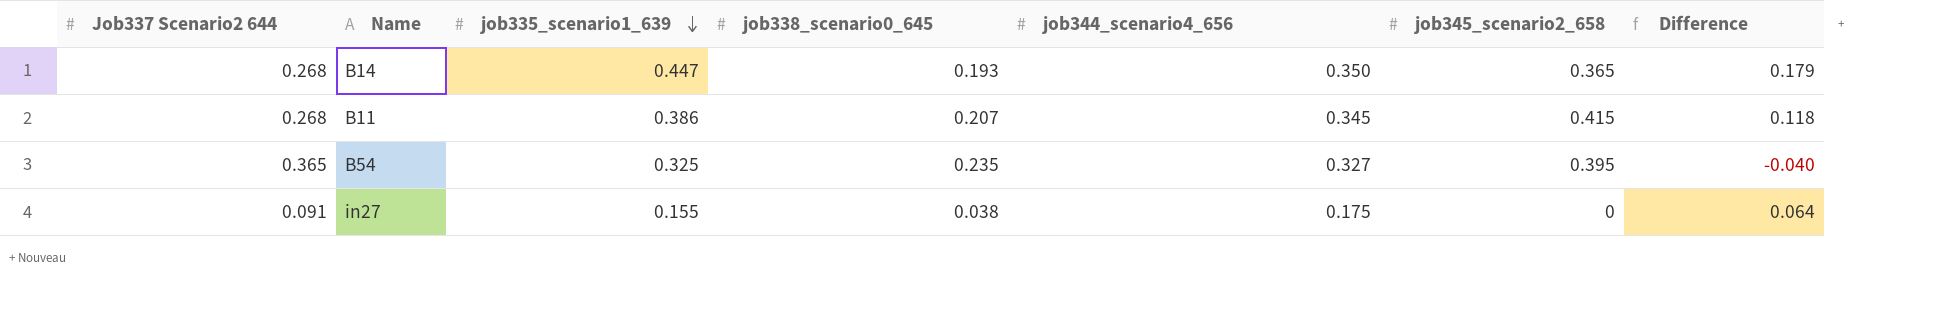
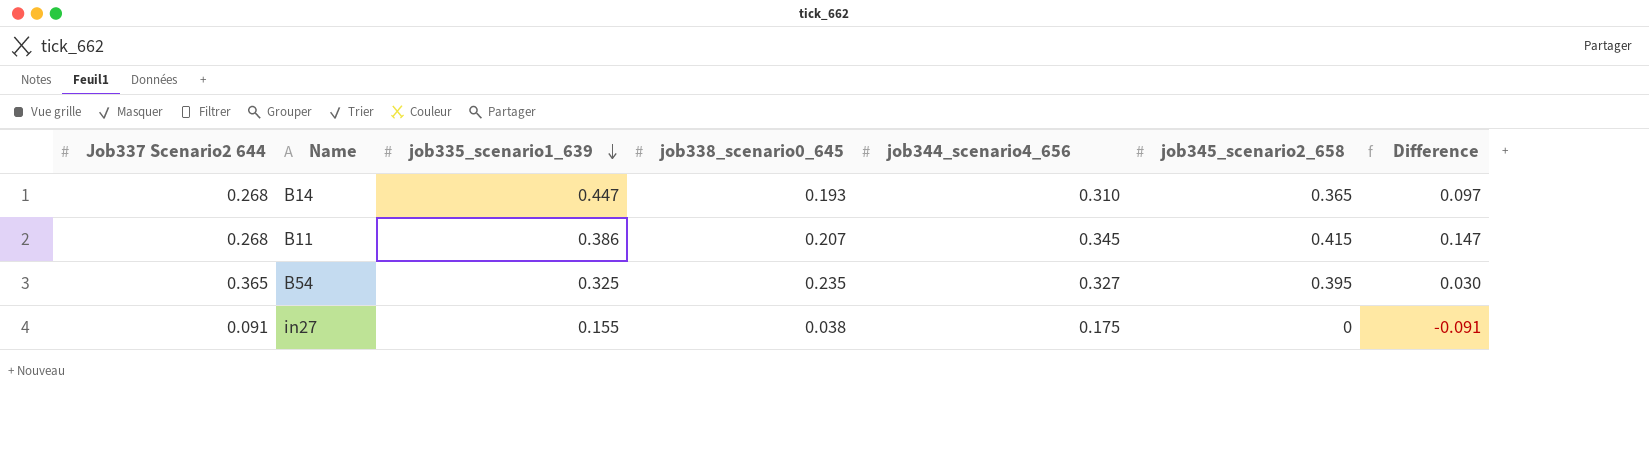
column Difference | formula: [job335_scenario1_639] - [Job337 Scenario2 644] -> [job345_scenario2_658] - [Job337 Scenario2 644]
B14 | job344_scenario4_656: 0.350 -> 0.310

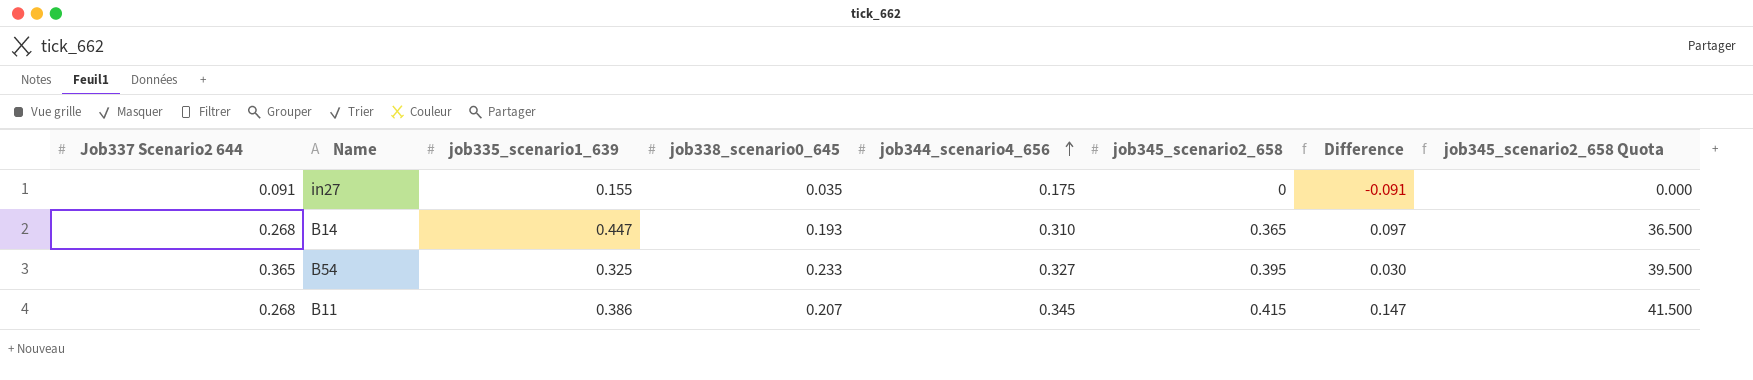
row order: job335_scenario1_639 descending -> job344_scenario4_656 ascending
column job345_scenario2_658 Quota | formula: none -> [job345_scenario2_658] * 100
in27 | job338_scenario0_645: 0.038 -> 0.035
B54 | job338_scenario0_645: 0.235 -> 0.233

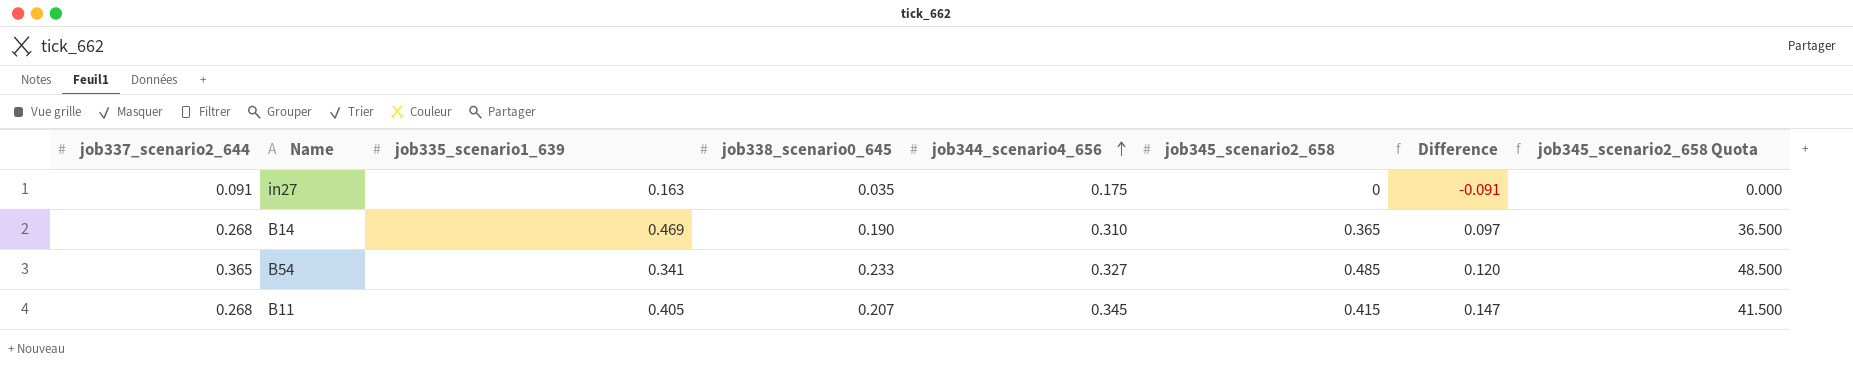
column name: Job337 Scenario2 644 -> job337_scenario2_644
in27 | job335_scenario1_639: 0.155 -> 0.163
B14 | job335_scenario1_639: 0.447 -> 0.469
B14 | job338_scenario0_645: 0.193 -> 0.190
B54 | job335_scenario1_639: 0.325 -> 0.341
B54 | job345_scenario2_658: 0.395 -> 0.485
B54 | Difference: 0.030 -> 0.120
B54 | job345_scenario2_658 Quota: 39.500 -> 48.500
B11 | job335_scenario1_639: 0.386 -> 0.405

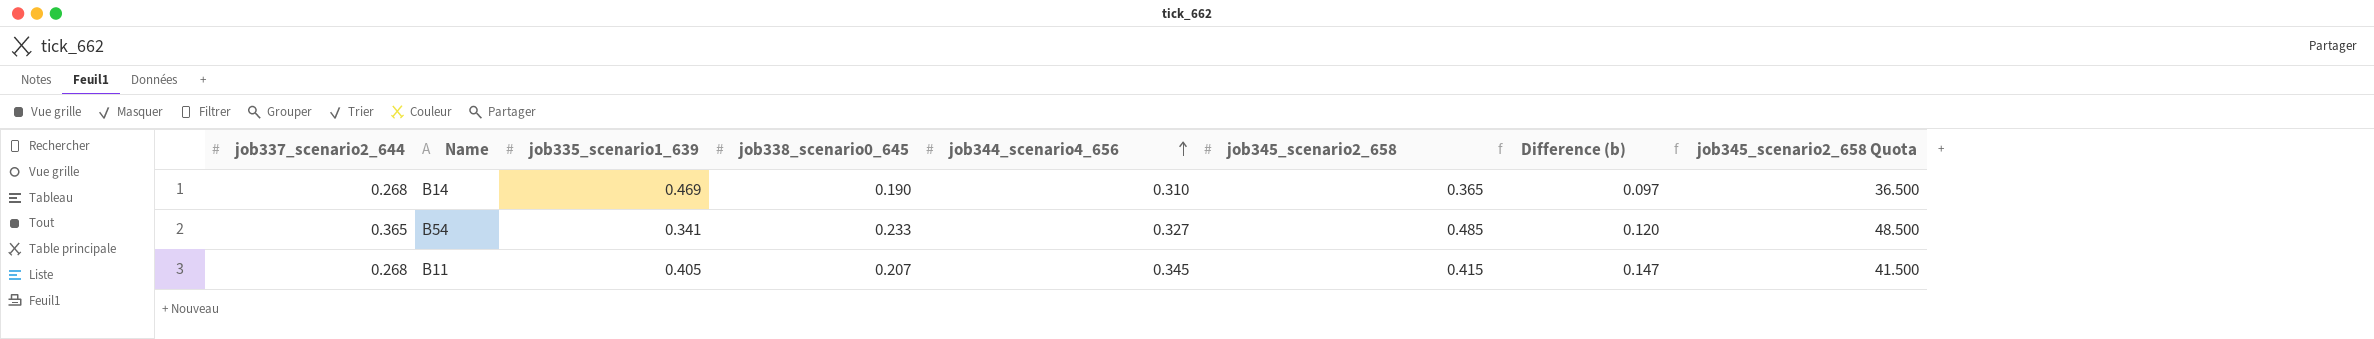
column name: Difference -> Difference (b)
row in27: 0.091 | 0.163 | 0.035 | 0.175 | 0 | -0.091 | 0.000 -> none

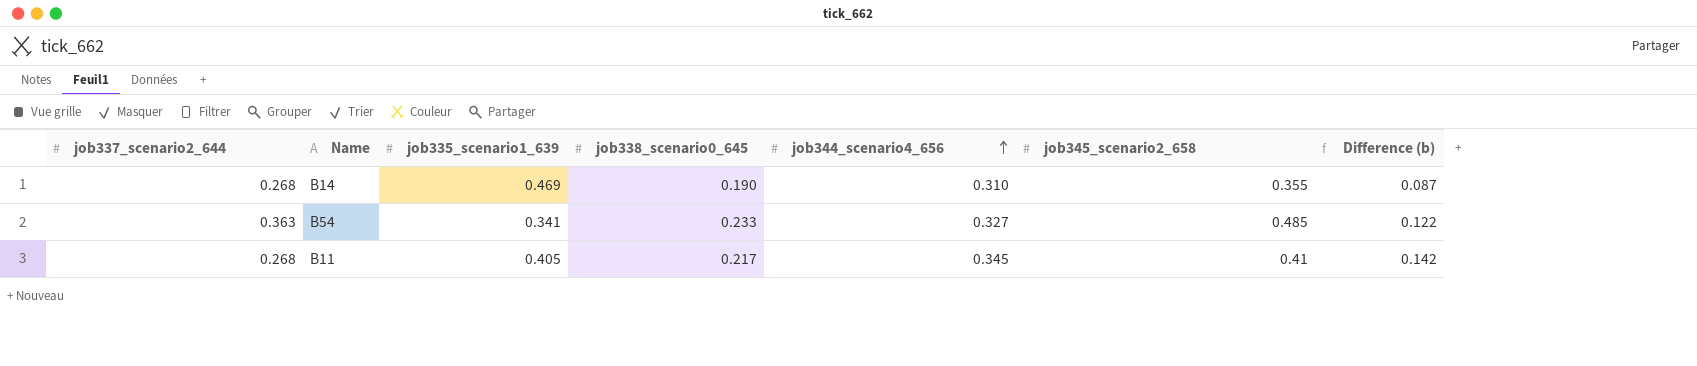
column job345_scenario2_658 Quota | formula: [job345_scenario2_658] * 100 -> none
B14 | job345_scenario2_658: 0.365 -> 0.355
B14 | Difference (b): 0.097 -> 0.087
B54 | job337_scenario2_644: 0.365 -> 0.363
B54 | Difference (b): 0.120 -> 0.122
B11 | job338_scenario0_645: 0.207 -> 0.217
B11 | job345_scenario2_658: 0.415 -> 0.41
B11 | Difference (b): 0.147 -> 0.142

